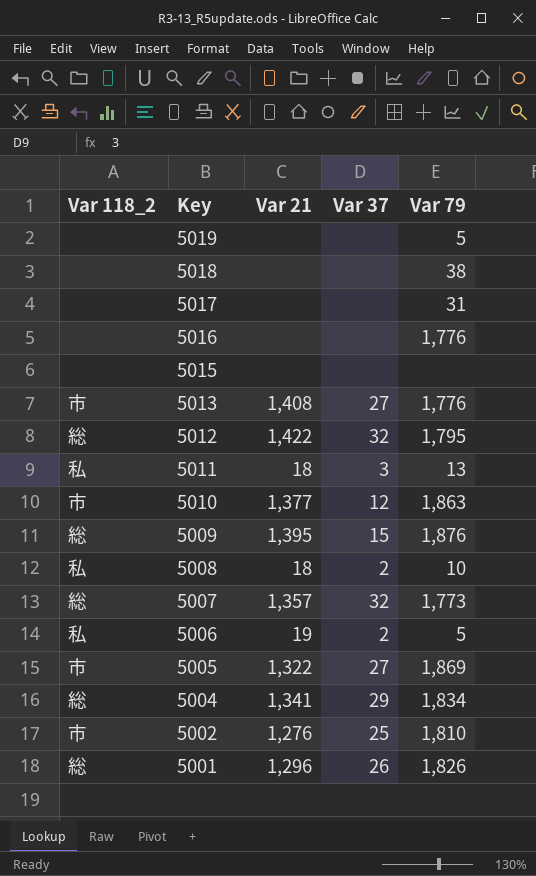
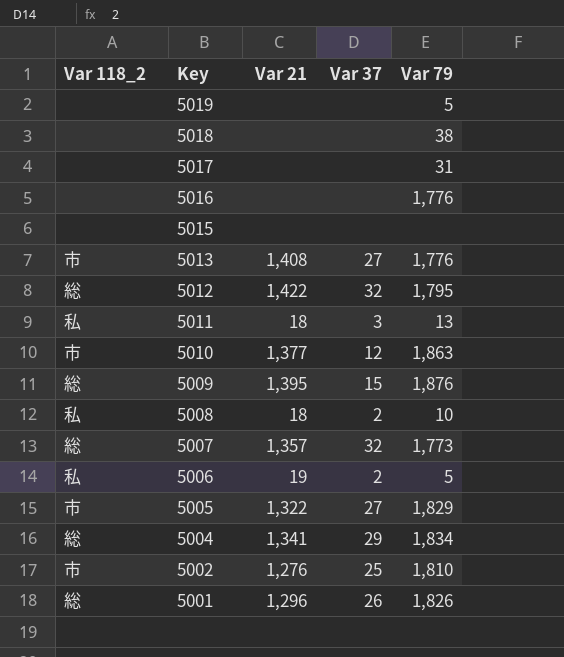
5005 | Var 79: 1,869 -> 1,829

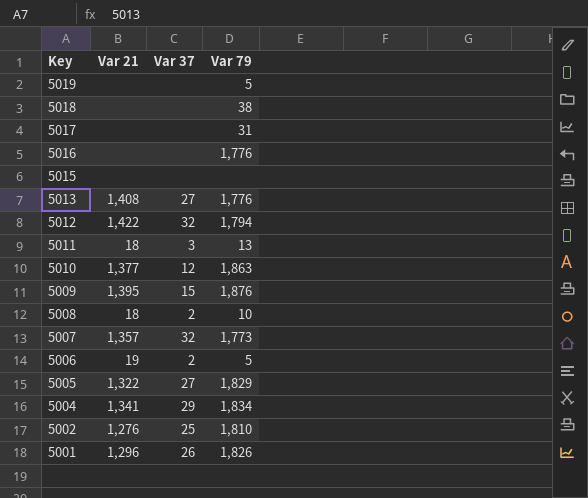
column Var 118_2 | position: 1 -> none
5012 | Var 79: 1,795 -> 1,794

